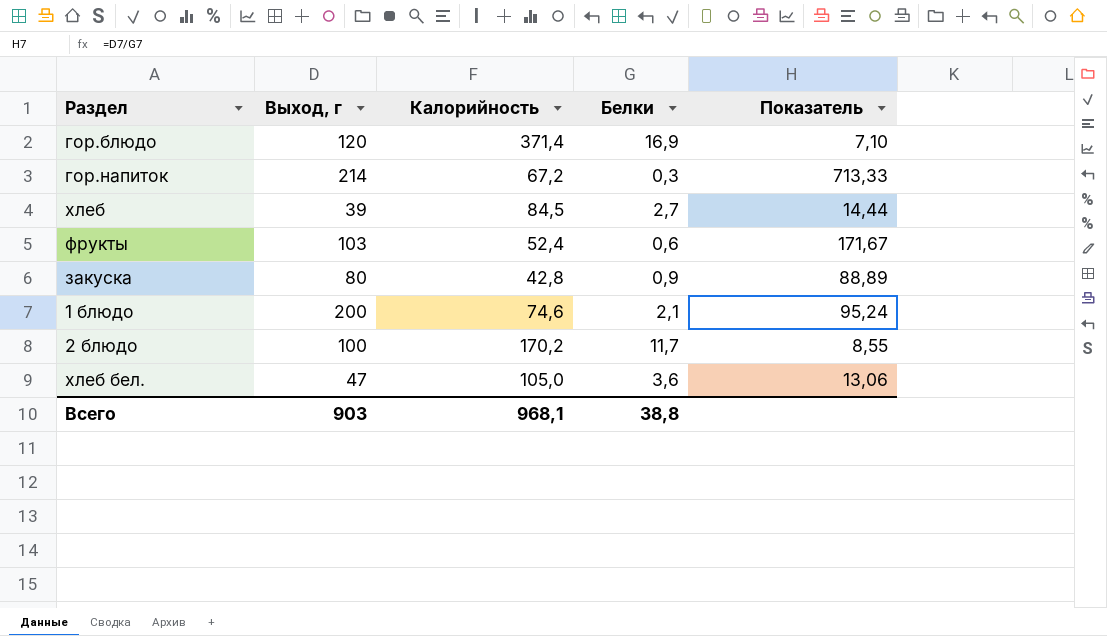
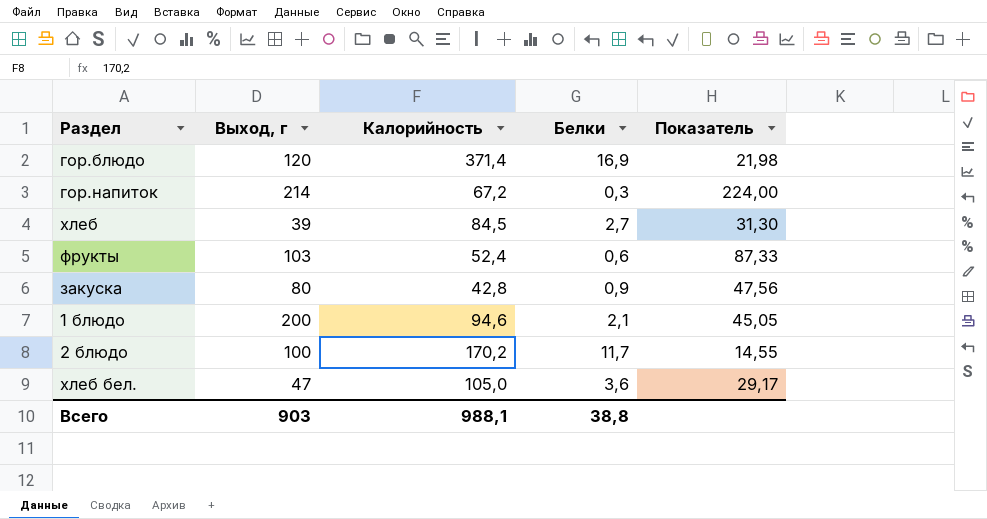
column Показатель | formula: [Выход, г] / [Белки] -> [Калорийность] / [Белки]
1 блюдо | Калорийность: 74,6 -> 94,6
Всего | Калорийность: 968,1 -> 988,1

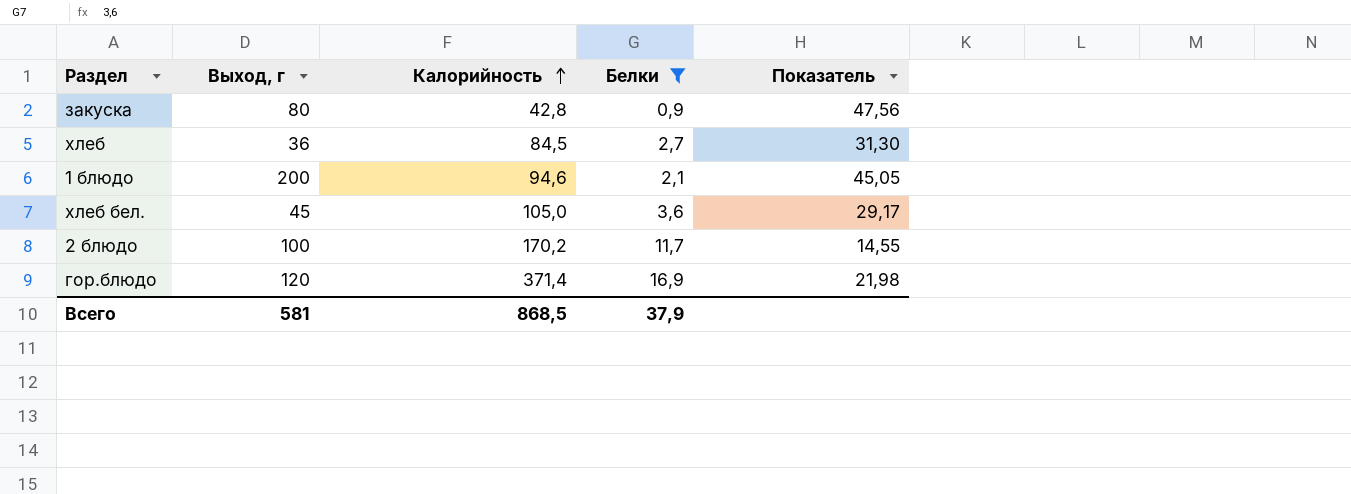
filter: none -> Белки >= 0,9
row order: none -> Калорийность ascending
хлеб | Выход, г: 39 -> 36
хлеб бел. | Выход, г: 47 -> 45
Всего | Выход, г: 903 -> 581
Всего | Калорийность: 988,1 -> 868,5
Всего | Белки: 38,8 -> 37,9

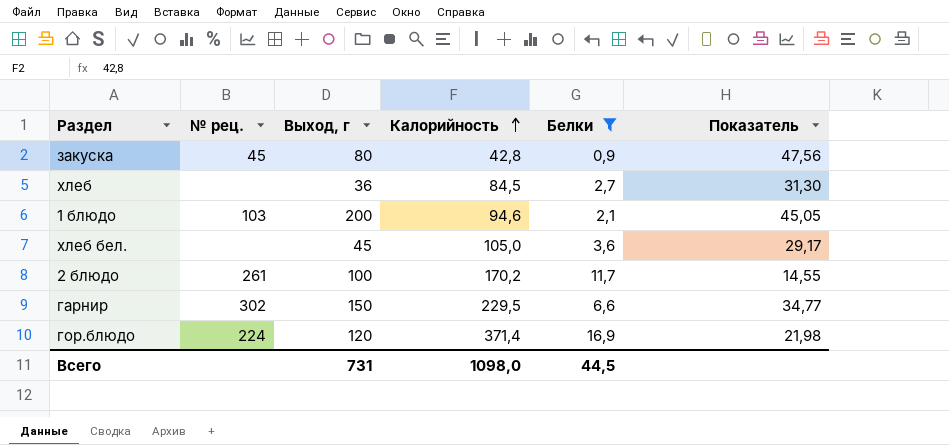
column № рец. | position: none -> 2
row гарнир: none -> 302 | 150 | 229,5 | 6,6 | 34,77
Всего | Выход, г: 581 -> 731
Всего | Калорийность: 868,5 -> 1098,0
Всего | Белки: 37,9 -> 44,5

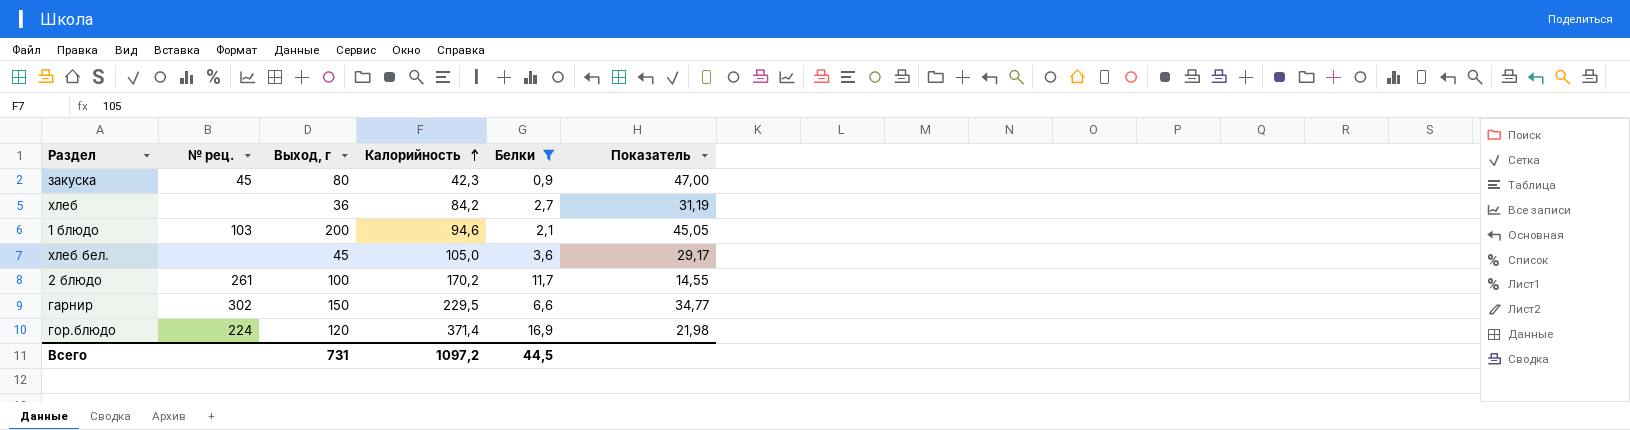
закуска | Калорийность: 42,8 -> 42,3
закуска | Показатель: 47,56 -> 47,00
хлеб | Калорийность: 84,5 -> 84,2
хлеб | Показатель: 31,30 -> 31,19
Всего | Калорийность: 1098,0 -> 1097,2

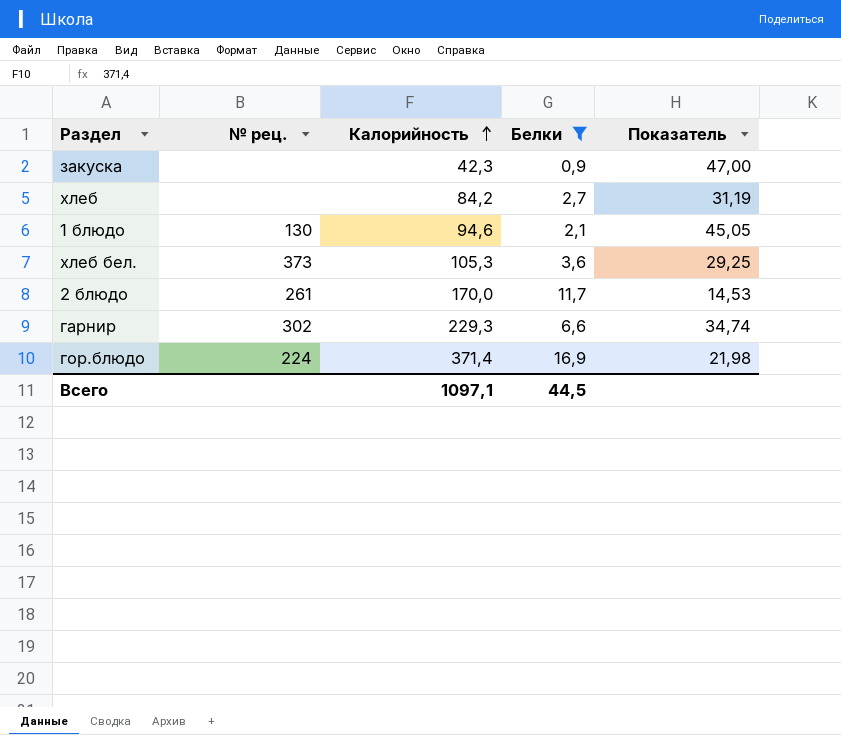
column Выход, г | position: 3 -> none
закуска | № рец.: 45 -> none
1 блюдо | № рец.: 103 -> 130
хлеб бел. | № рец.: none -> 373
хлеб бел. | Калорийность: 105,0 -> 105,3
хлеб бел. | Показатель: 29,17 -> 29,25
2 блюдо | Калорийность: 170,2 -> 170,0
2 блюдо | Показатель: 14,55 -> 14,53
гарнир | Калорийность: 229,5 -> 229,3
гарнир | Показатель: 34,77 -> 34,74
Всего | Калорийность: 1097,2 -> 1097,1

